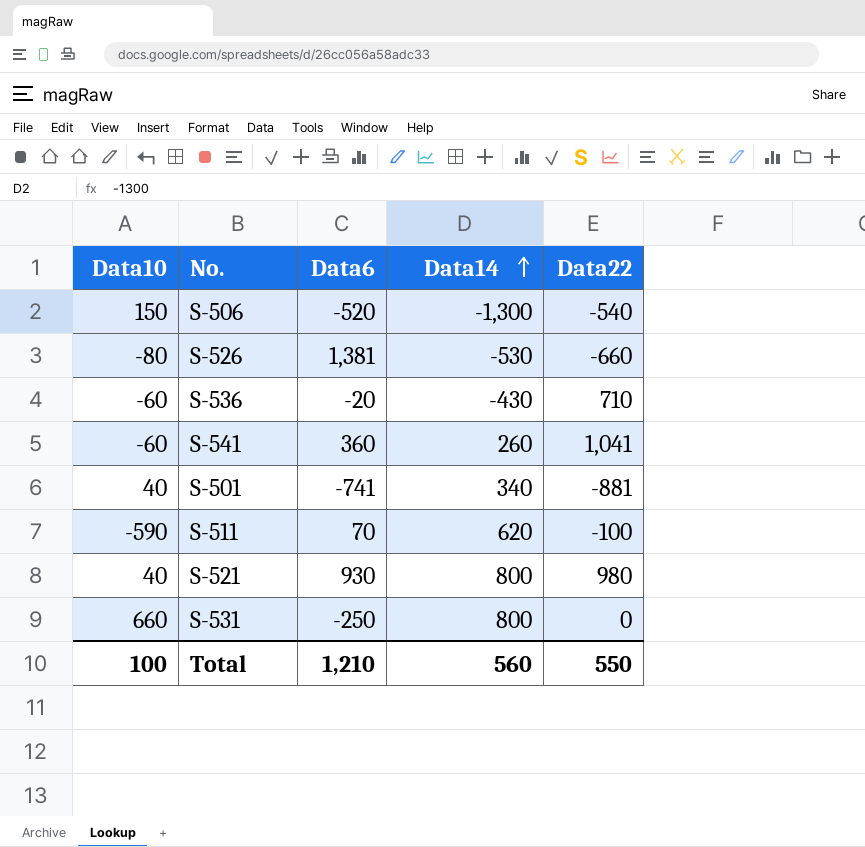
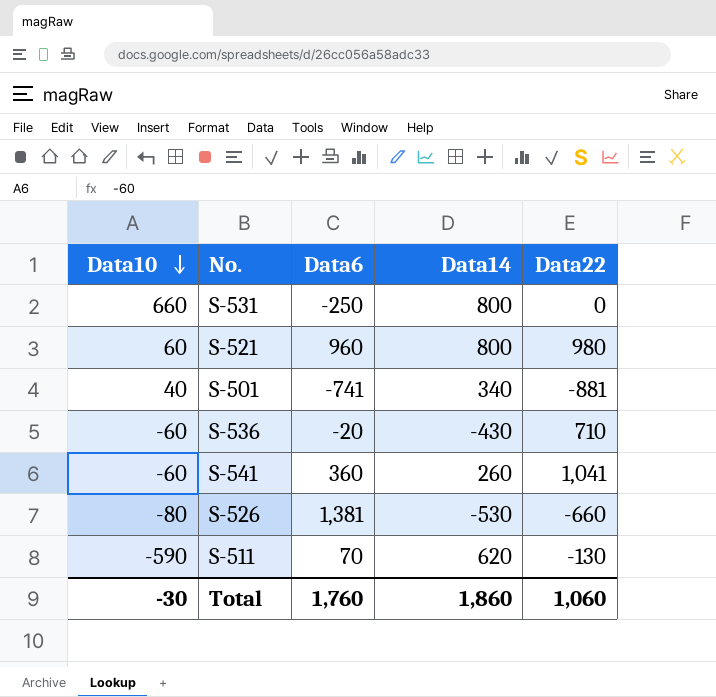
row order: Data14 ascending -> Data10 descending
row S-506: 150 | -520 | -1,300 | -540 -> none
S-521 | Data10: 40 -> 60
S-521 | Data6: 930 -> 960
S-511 | Data22: -100 -> -130
Total | Data10: 100 -> -30
Total | Data6: 1,210 -> 1,760
Total | Data14: 560 -> 1,860
Total | Data22: 550 -> 1,060

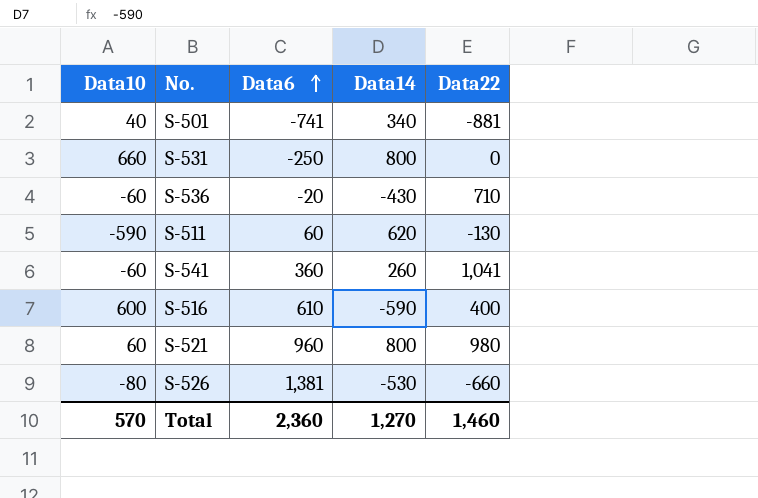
row order: Data10 descending -> Data6 ascending
S-511 | Data6: 70 -> 60
row S-516: none -> 600 | 610 | -590 | 400
Total | Data10: -30 -> 570
Total | Data6: 1,760 -> 2,360
Total | Data14: 1,860 -> 1,270
Total | Data22: 1,060 -> 1,460

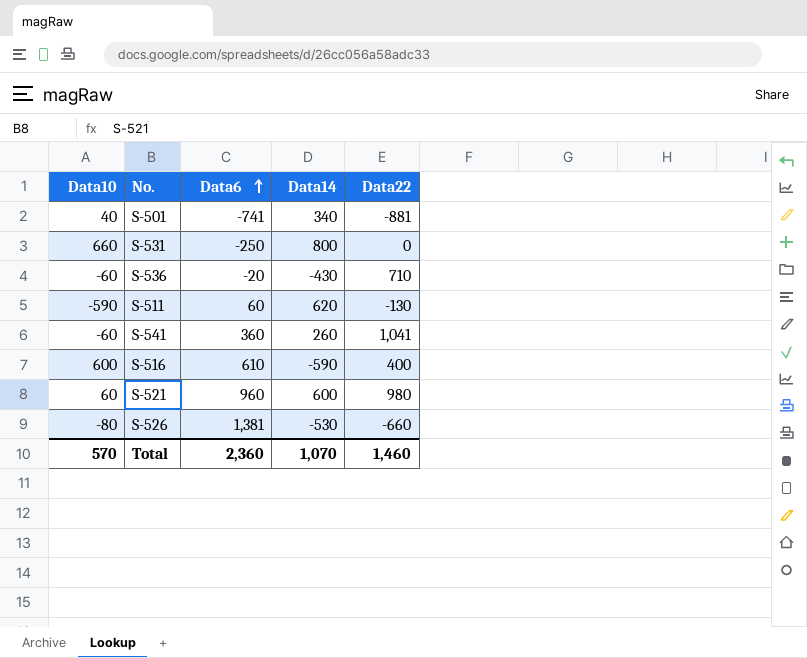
S-521 | Data14: 800 -> 600
Total | Data14: 1,270 -> 1,070

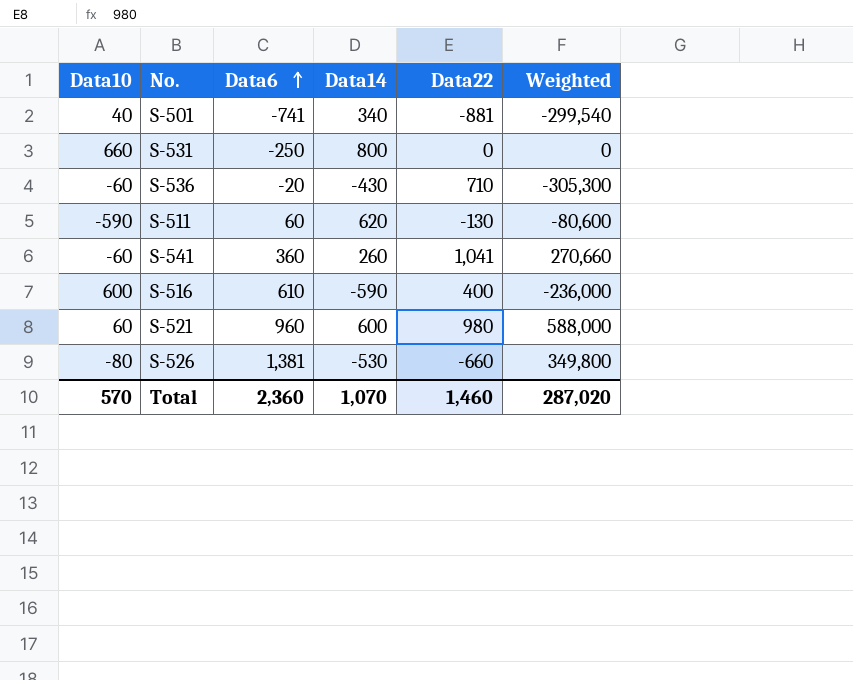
column Weighted | formula: none -> [Data14] * [Data22]

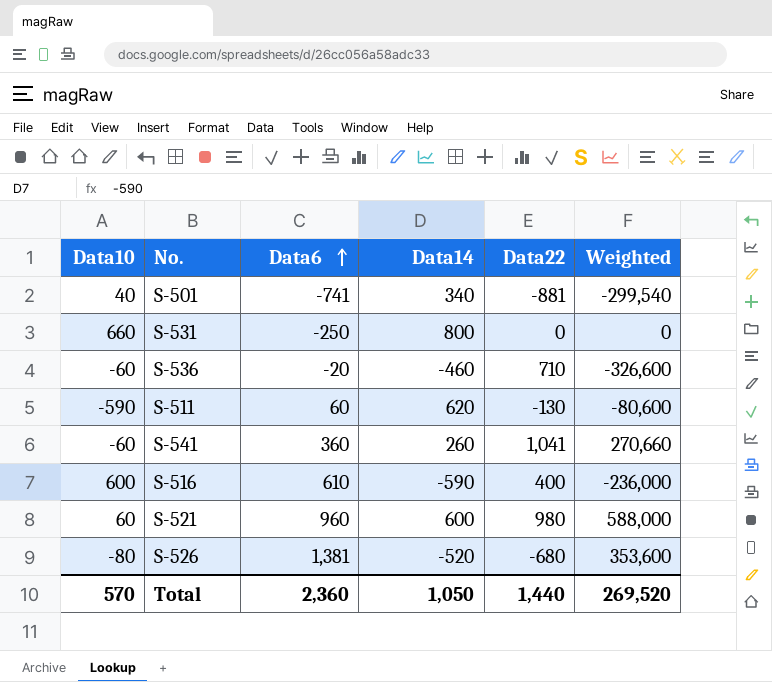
S-536 | Data14: -430 -> -460
S-536 | Weighted: -305,300 -> -326,600
S-526 | Data14: -530 -> -520
S-526 | Data22: -660 -> -680
S-526 | Weighted: 349,800 -> 353,600
Total | Data14: 1,070 -> 1,050
Total | Data22: 1,460 -> 1,440
Total | Weighted: 287,020 -> 269,520

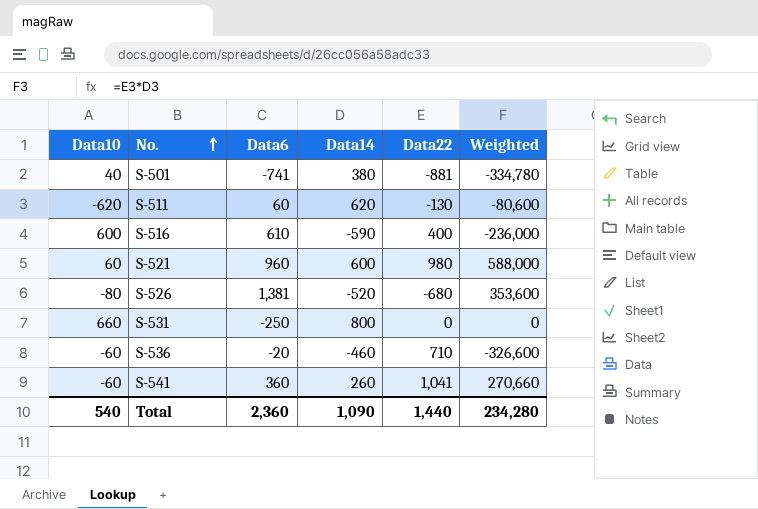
row order: Data6 ascending -> No. ascending
S-501 | Data14: 340 -> 380
S-501 | Weighted: -299,540 -> -334,780
S-511 | Data10: -590 -> -620
Total | Data10: 570 -> 540
Total | Data14: 1,050 -> 1,090
Total | Weighted: 269,520 -> 234,280

